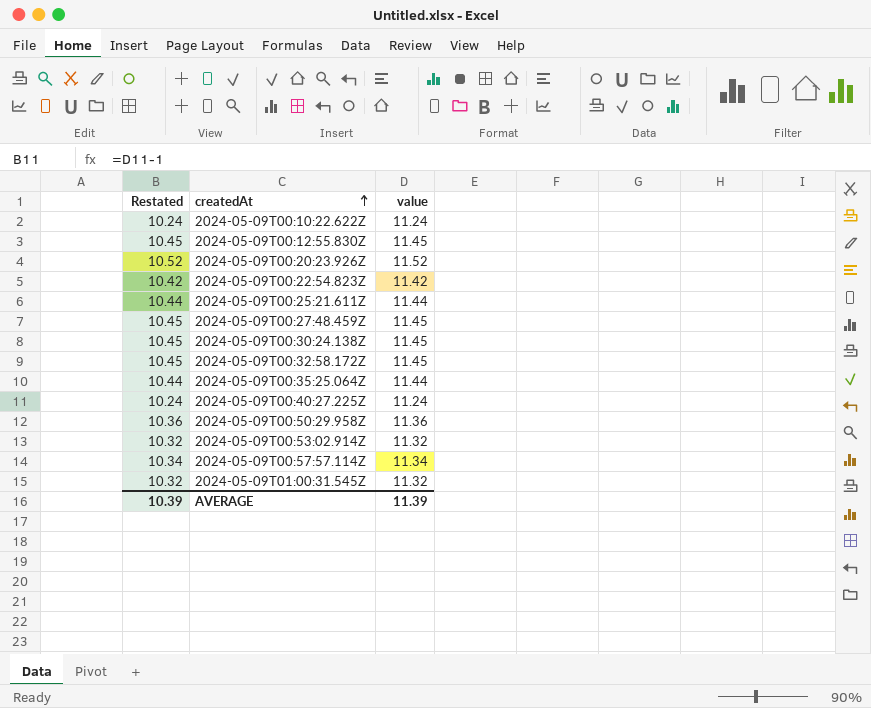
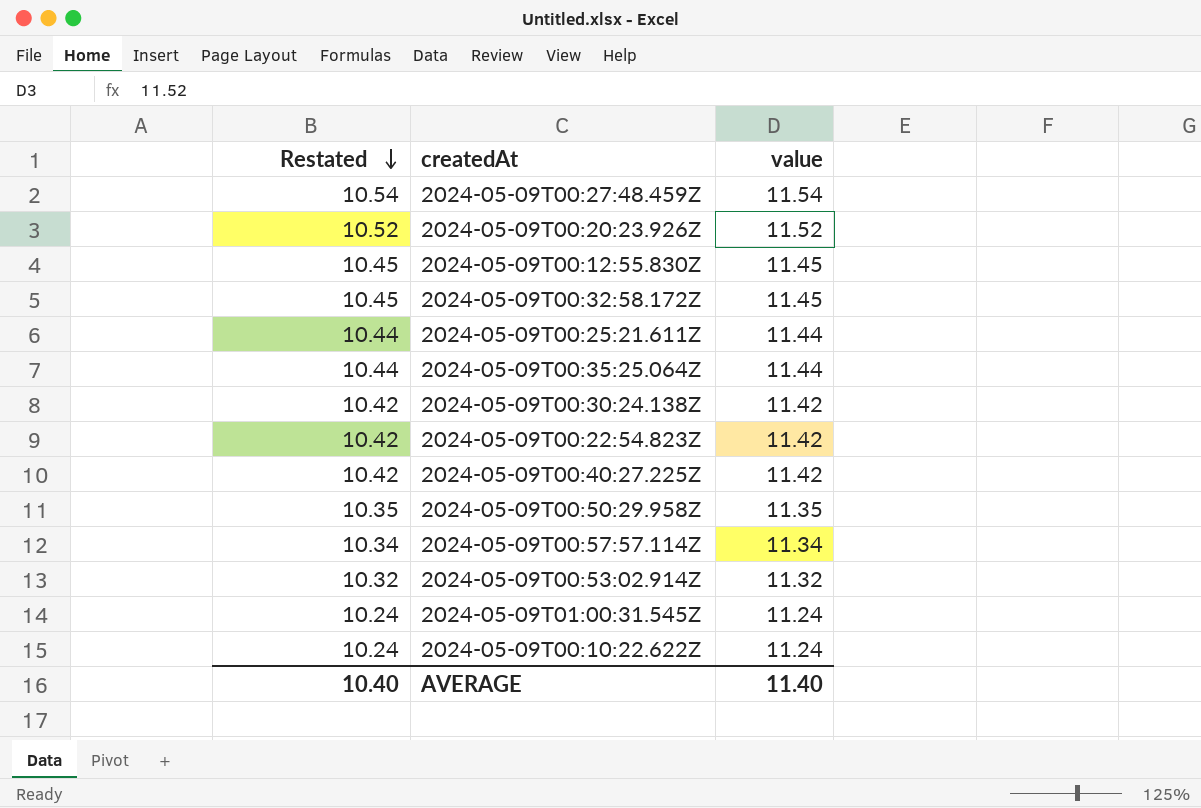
row order: createdAt ascending -> Restated descending
2024-05-09T00:27:48.459Z | Restated: 10.45 -> 10.54
2024-05-09T00:27:48.459Z | value: 11.45 -> 11.54
2024-05-09T00:30:24.138Z | Restated: 10.45 -> 10.42
2024-05-09T00:30:24.138Z | value: 11.45 -> 11.42
2024-05-09T00:40:27.225Z | Restated: 10.24 -> 10.42
2024-05-09T00:40:27.225Z | value: 11.24 -> 11.42
2024-05-09T00:50:29.958Z | Restated: 10.36 -> 10.35
2024-05-09T00:50:29.958Z | value: 11.36 -> 11.35
2024-05-09T01:00:31.545Z | Restated: 10.32 -> 10.24
2024-05-09T01:00:31.545Z | value: 11.32 -> 11.24
AVERAGE | Restated: 10.39 -> 10.40
AVERAGE | value: 11.39 -> 11.40

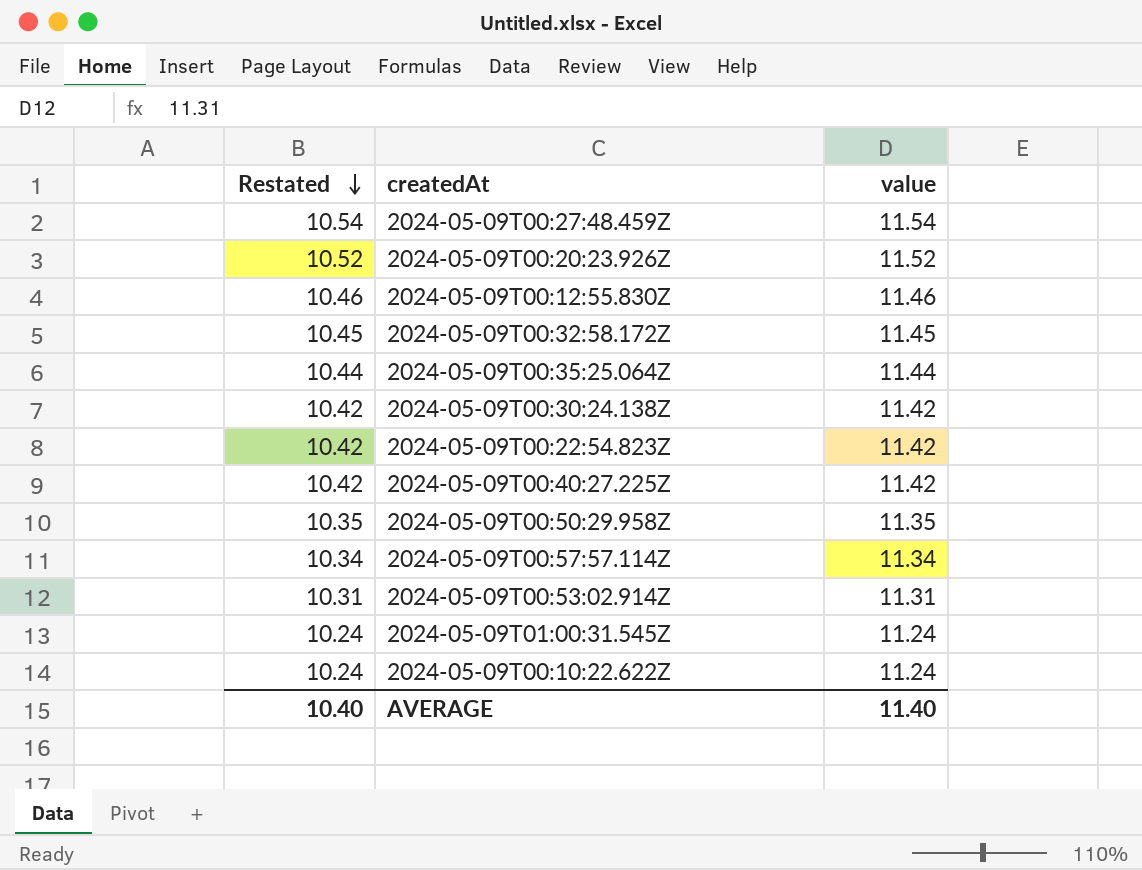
row 2024-05-09T00:25:21.611Z: 10.44 | 11.44 -> none
2024-05-09T00:12:55.830Z | Restated: 10.45 -> 10.46
2024-05-09T00:12:55.830Z | value: 11.45 -> 11.46
2024-05-09T00:53:02.914Z | Restated: 10.32 -> 10.31
2024-05-09T00:53:02.914Z | value: 11.32 -> 11.31

